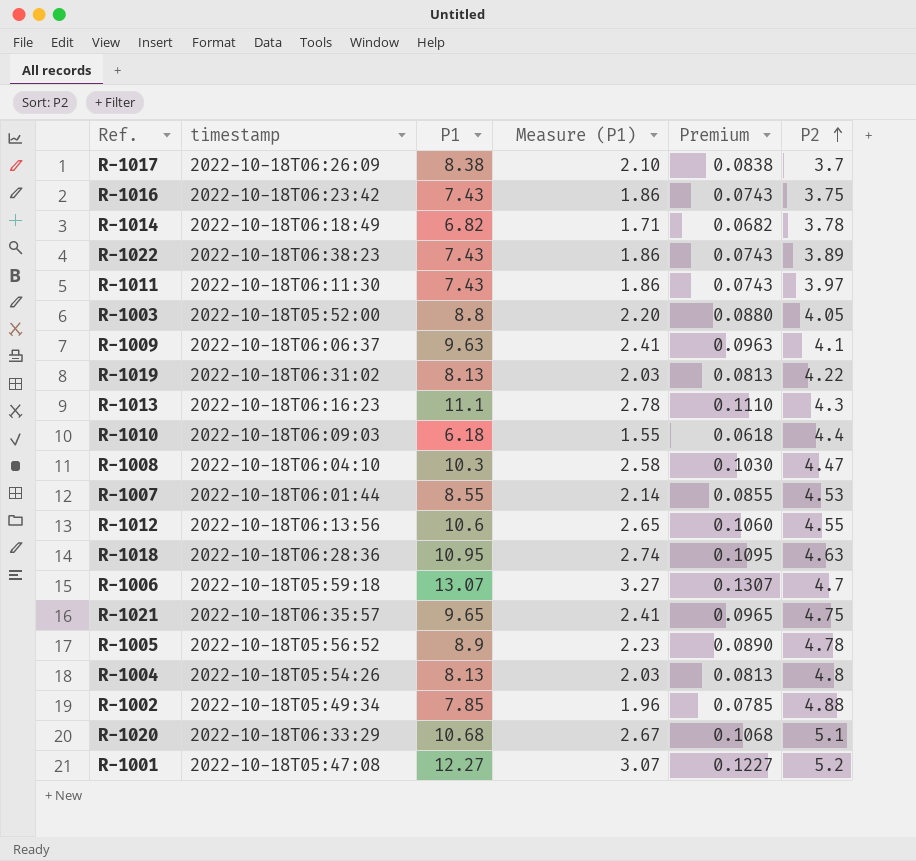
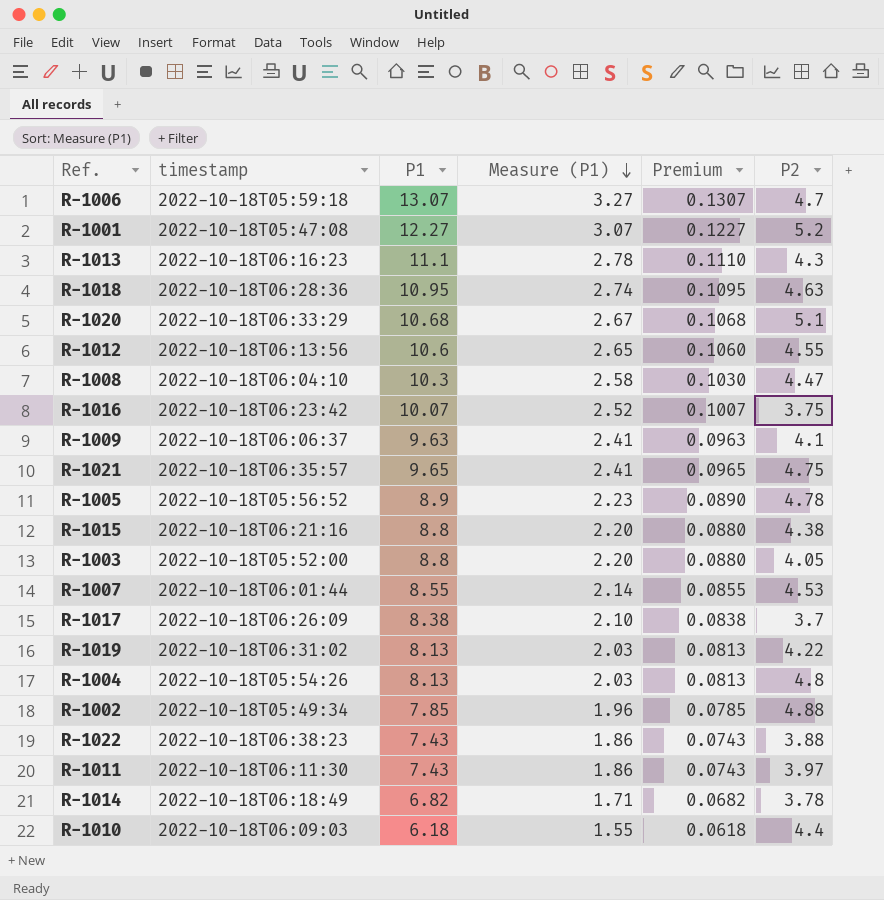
row order: P2 ascending -> Measure (P1) descending
R-1016 | P1: 7.43 -> 10.07
R-1016 | Measure (P1): 1.86 -> 2.52
R-1016 | Premium: 0.0743 -> 0.1007
row R-1015: none -> 2022-10-18T06:21:16 | 8.8 | 2.20 | 0.0880 | 4.38
R-1022 | P2: 3.89 -> 3.88

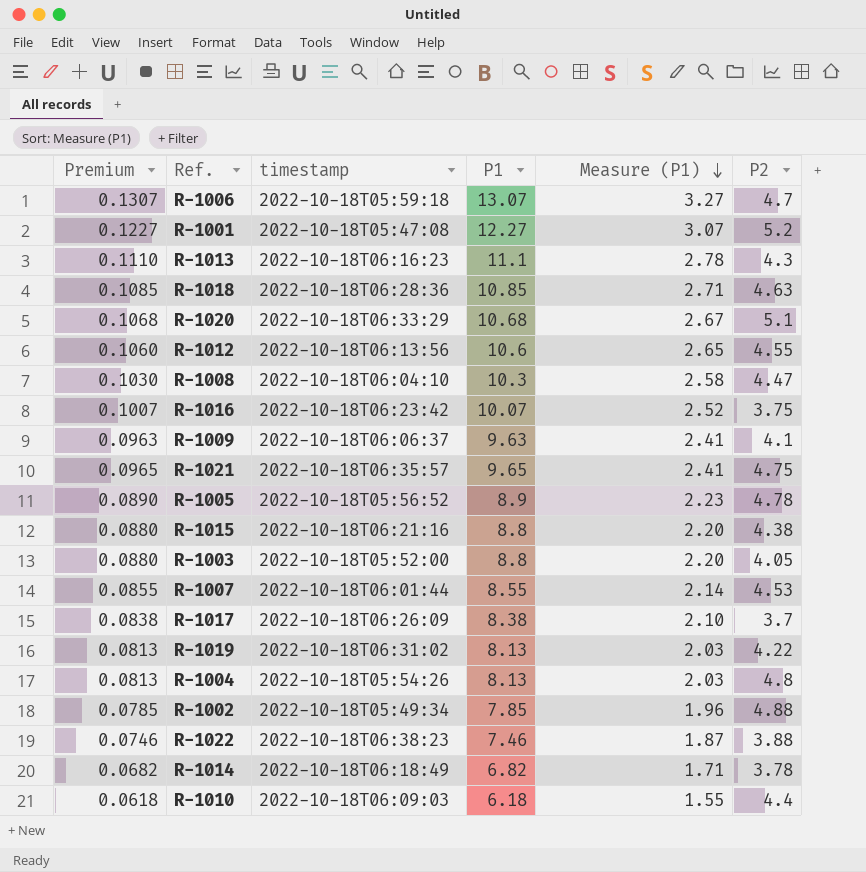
column Premium | position: 5 -> 1
row R-1011: 2022-10-18T06:11:30 | 7.43 | 1.86 | 0.0743 | 3.97 -> none
R-1018 | Premium: 0.1095 -> 0.1085
R-1018 | P1: 10.95 -> 10.85
R-1018 | Measure (P1): 2.74 -> 2.71
R-1022 | Premium: 0.0743 -> 0.0746
R-1022 | P1: 7.43 -> 7.46
R-1022 | Measure (P1): 1.86 -> 1.87

